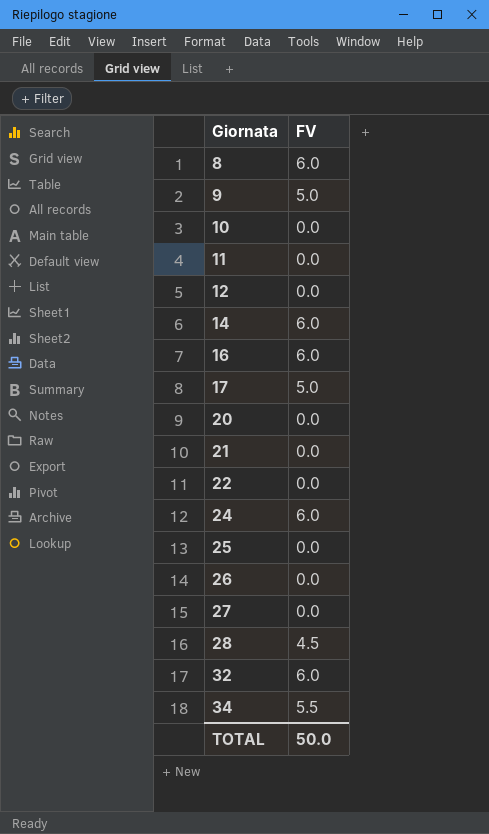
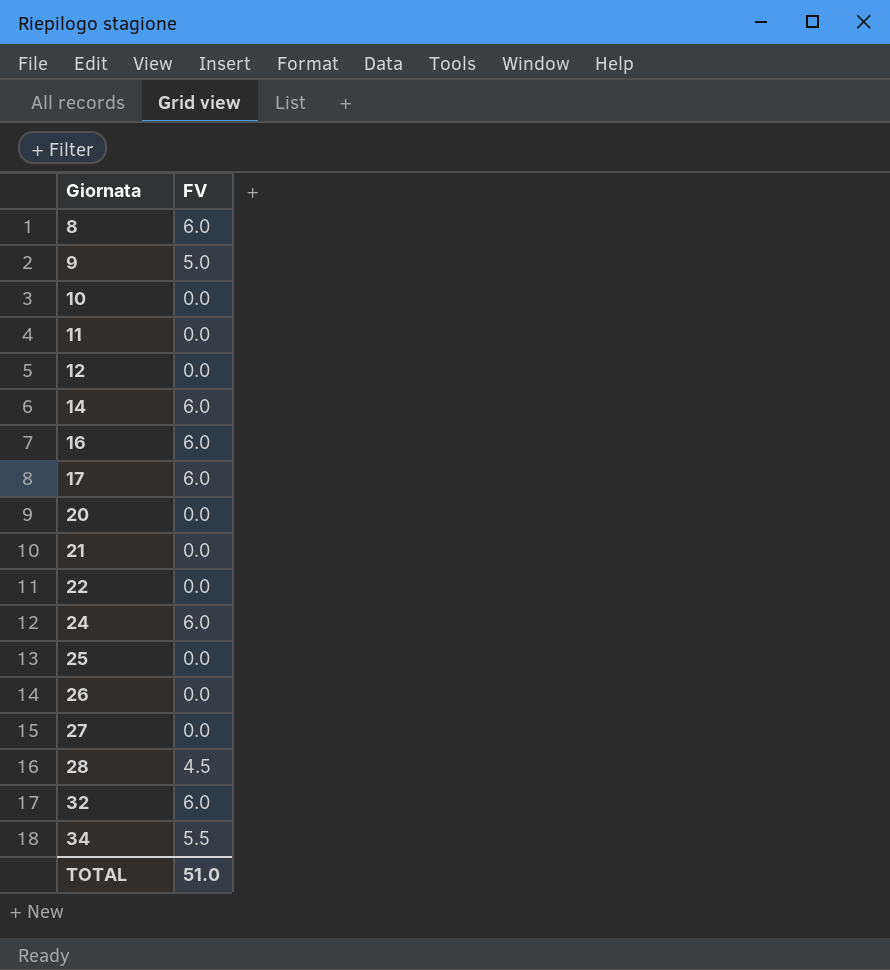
17 | FV: 5.0 -> 6.0
TOTAL | FV: 50.0 -> 51.0

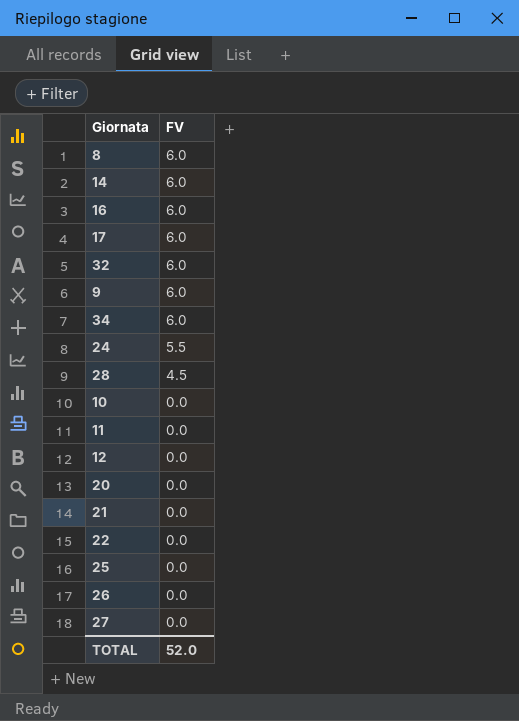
row order: Giornata ascending -> FV descending
9 | FV: 5.0 -> 6.0
34 | FV: 5.5 -> 6.0
24 | FV: 6.0 -> 5.5
TOTAL | FV: 51.0 -> 52.0

